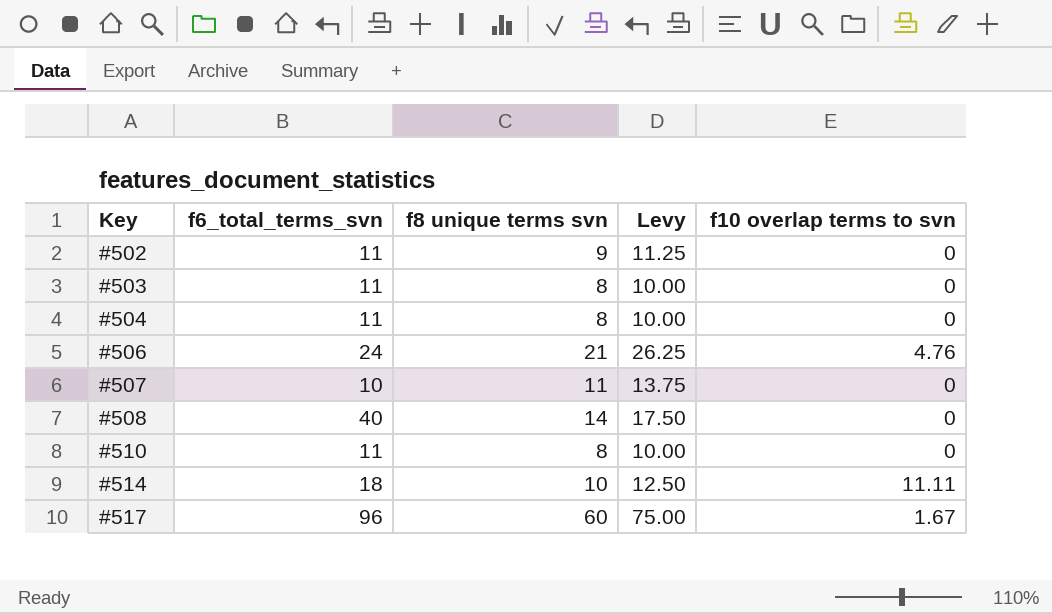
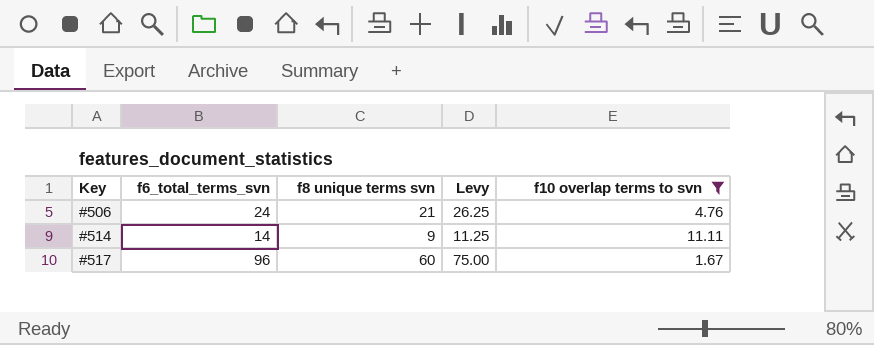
filter: none -> f10 overlap terms to svn != 0
#514 | f6_total_terms_svn: 18 -> 14
#514 | f8 unique terms svn: 10 -> 9
#514 | Levy: 12.50 -> 11.25

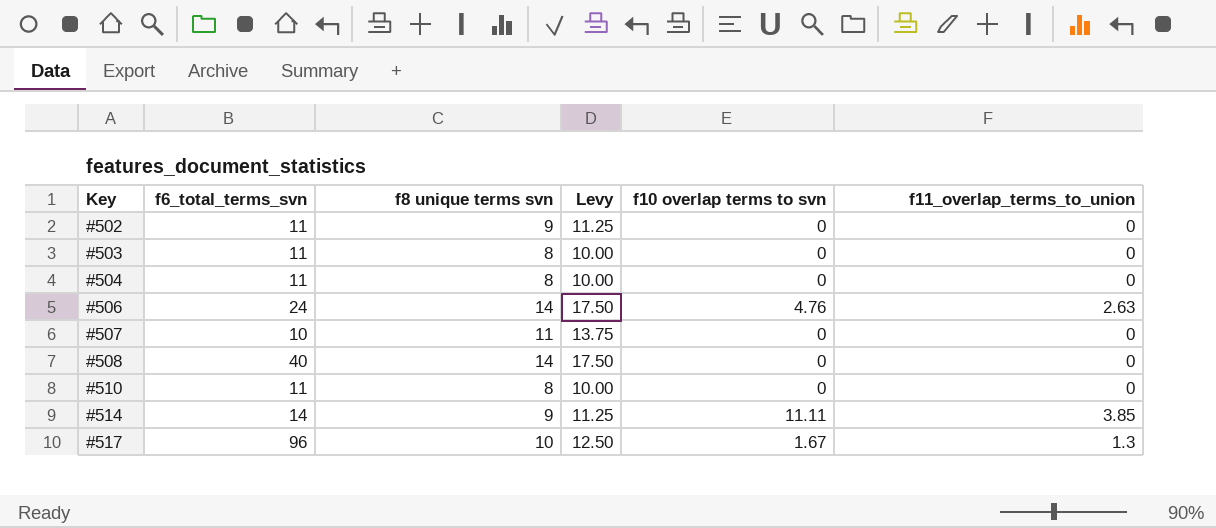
filter: f10 overlap terms to svn != 0 -> none
column f11_overlap_terms_to_union | position: none -> 6
#506 | f8 unique terms svn: 21 -> 14
#506 | Levy: 26.25 -> 17.50
#517 | f8 unique terms svn: 60 -> 10
#517 | Levy: 75.00 -> 12.50

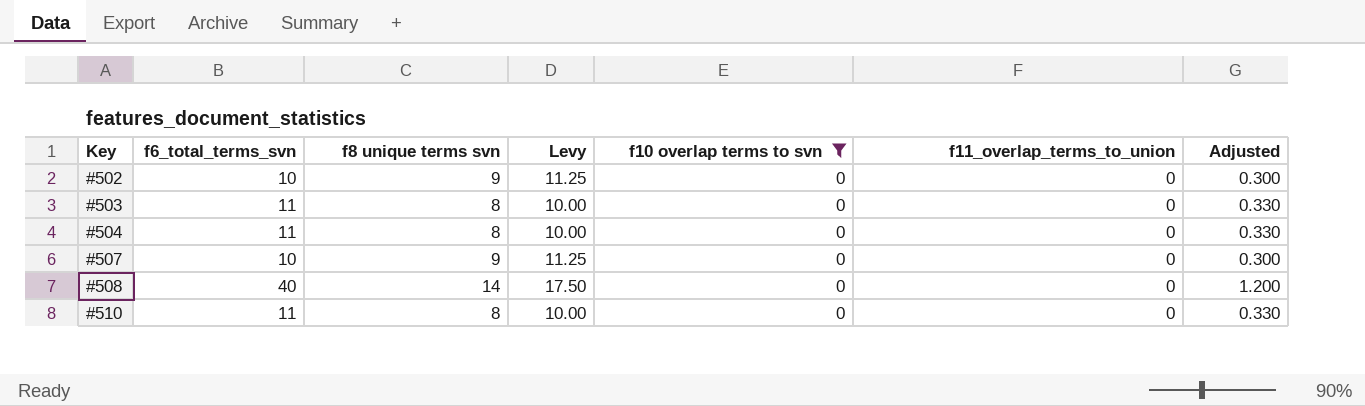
filter: none -> f10 overlap terms to svn = 0
column Adjusted | formula: none -> [f6_total_terms_svn] * 0.03
#502 | f6_total_terms_svn: 11 -> 10
#507 | f8 unique terms svn: 11 -> 9
#507 | Levy: 13.75 -> 11.25

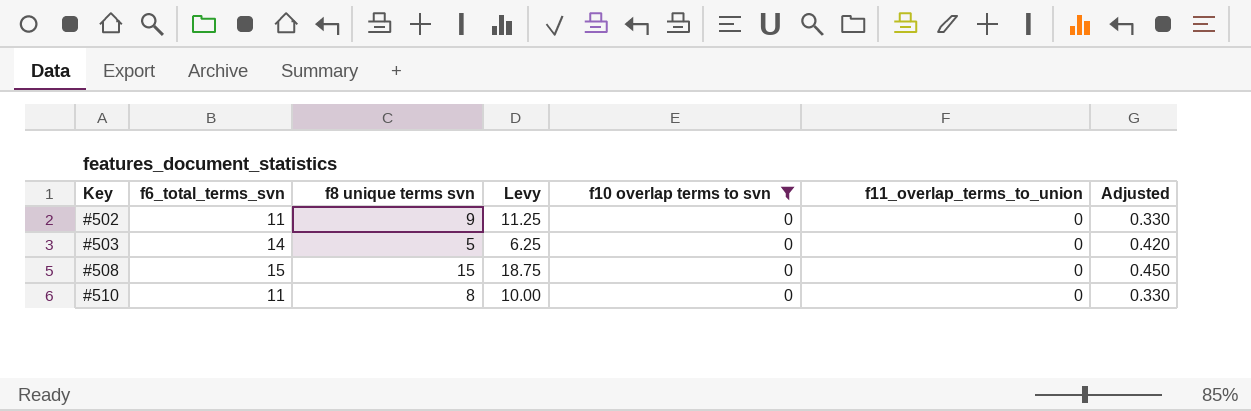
row #504: 11 | 8 | 10.00 | 0 | 0 | 0.330 -> none
row #507: 10 | 9 | 11.25 | 0 | 0 | 0.300 -> none
#502 | f6_total_terms_svn: 10 -> 11
#502 | Adjusted: 0.300 -> 0.330
#503 | f6_total_terms_svn: 11 -> 14
#503 | f8 unique terms svn: 8 -> 5
#503 | Levy: 10.00 -> 6.25
#503 | Adjusted: 0.330 -> 0.420
#508 | f6_total_terms_svn: 40 -> 15
#508 | f8 unique terms svn: 14 -> 15
#508 | Levy: 17.50 -> 18.75
#508 | Adjusted: 1.200 -> 0.450

